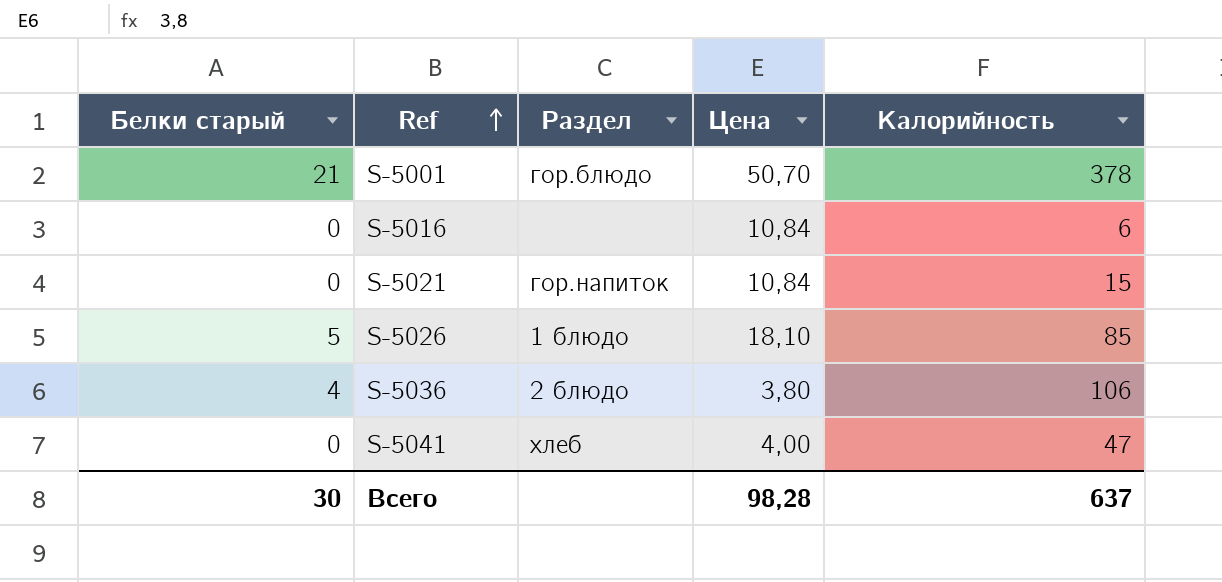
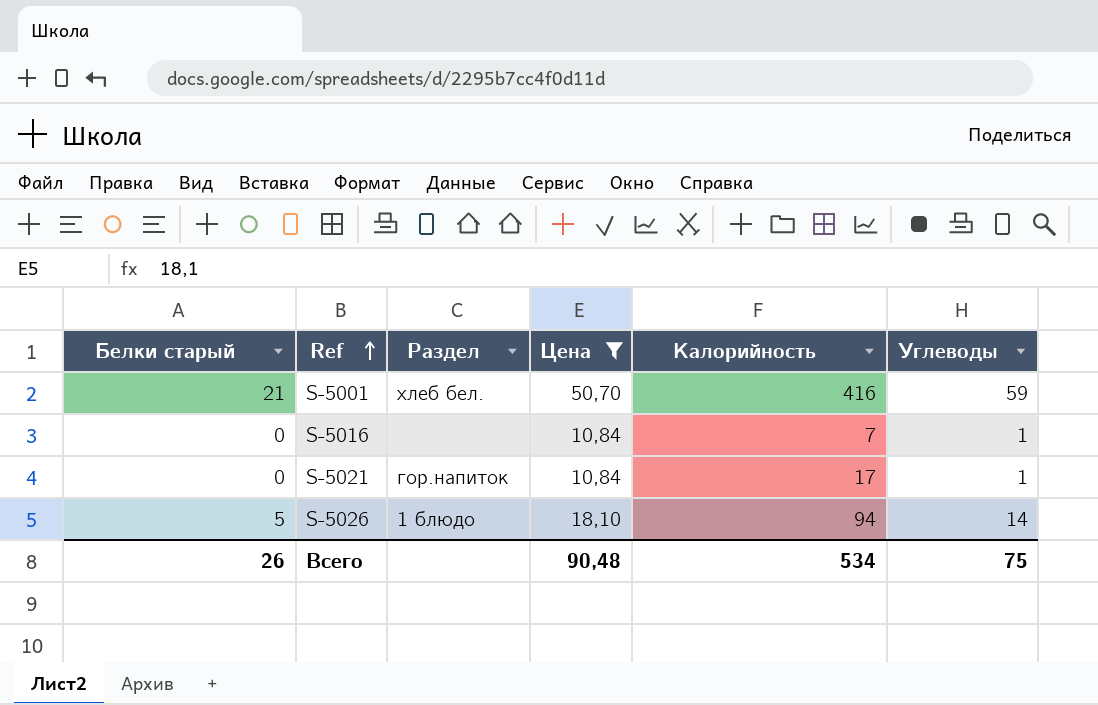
filter: none -> Цена >= 10,84
column Углеводы | position: none -> 6
S-5001 | Раздел: гор.блюдо -> хлеб бел.
S-5001 | Калорийность: 378 -> 416
S-5016 | Калорийность: 6 -> 7
S-5021 | Калорийность: 15 -> 17
S-5026 | Калорийность: 85 -> 94
Всего | Белки старый: 30 -> 26
Всего | Цена: 98,28 -> 90,48
Всего | Калорийность: 637 -> 534

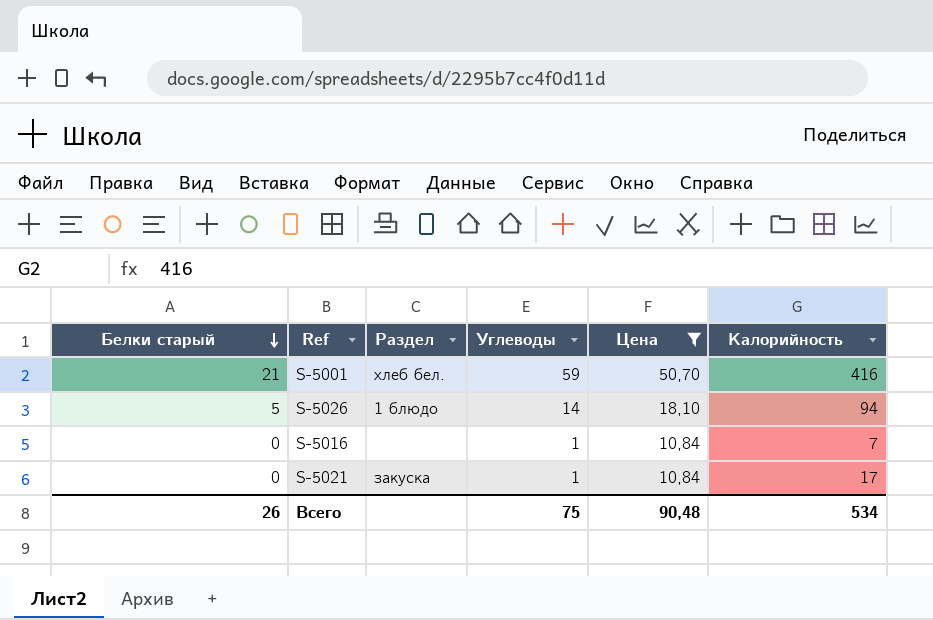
row order: Ref ascending -> Белки старый descending
column Углеводы | position: 6 -> 4
S-5021 | Раздел: гор.напиток -> закуска

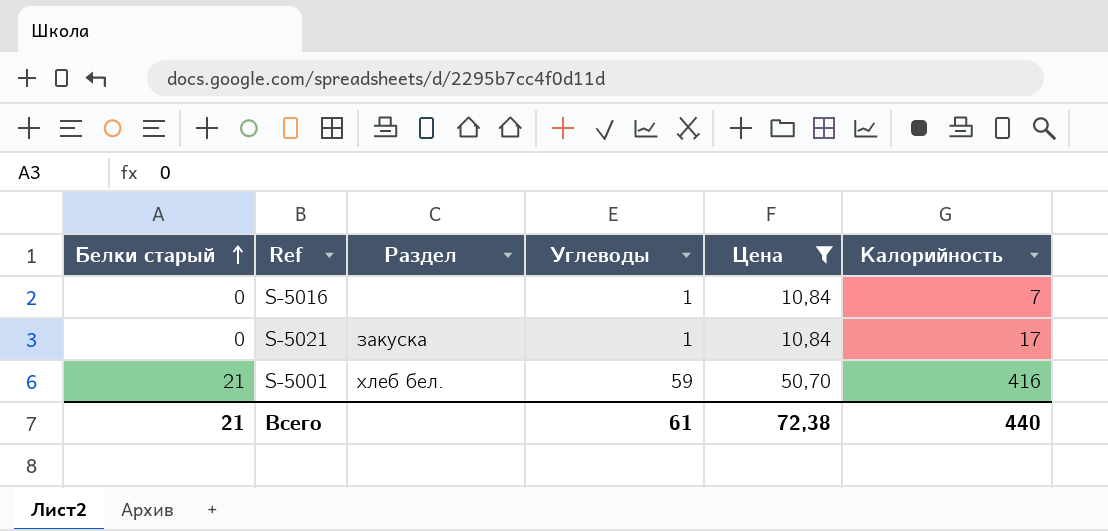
row order: Белки старый descending -> Белки старый ascending
row S-5026: 5 | 1 блюдо | 14 | 18,10 | 94 -> none
Всего | Белки старый: 26 -> 21
Всего | Углеводы: 75 -> 61
Всего | Цена: 90,48 -> 72,38
Всего | Калорийность: 534 -> 440

